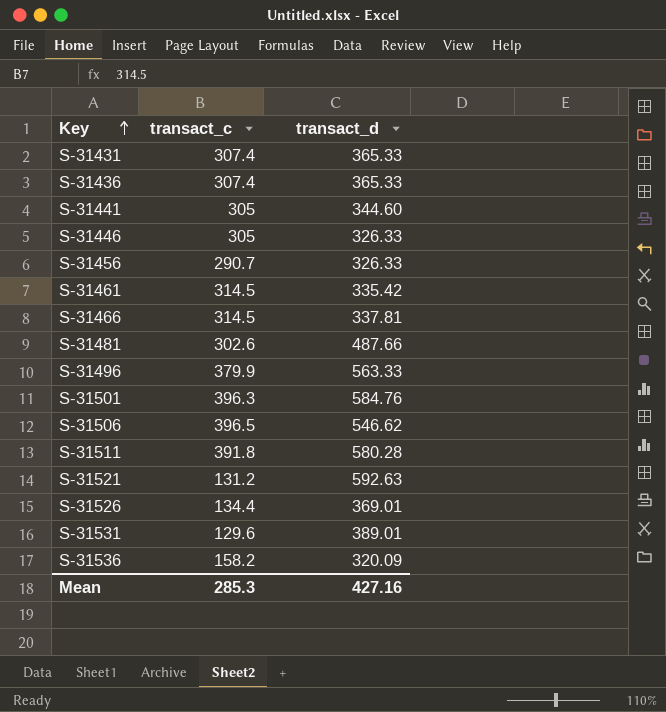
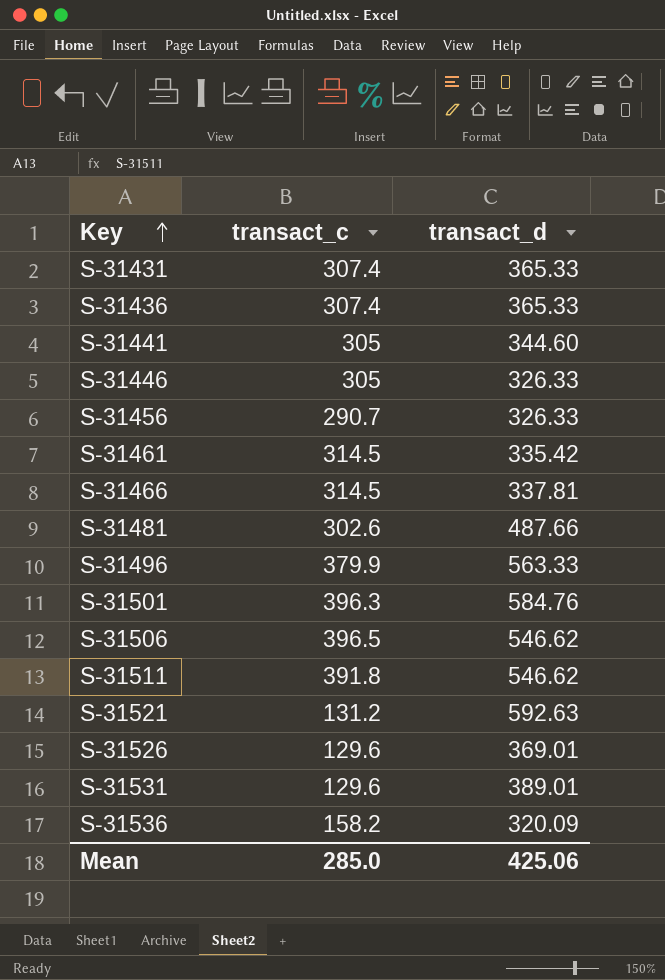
S-31511 | transact_d: 580.28 -> 546.62
S-31526 | transact_c: 134.4 -> 129.6
Mean | transact_c: 285.3 -> 285.0
Mean | transact_d: 427.16 -> 425.06

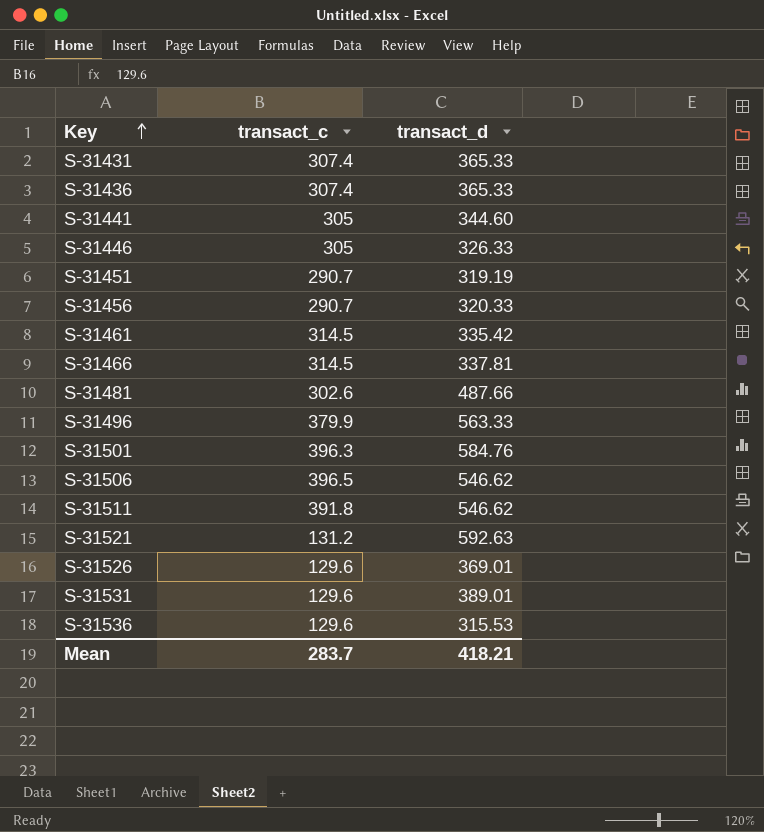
row S-31451: none -> 290.7 | 319.19
S-31456 | transact_d: 326.33 -> 320.33
S-31536 | transact_c: 158.2 -> 129.6
S-31536 | transact_d: 320.09 -> 315.53
Mean | transact_c: 285.0 -> 283.7
Mean | transact_d: 425.06 -> 418.21

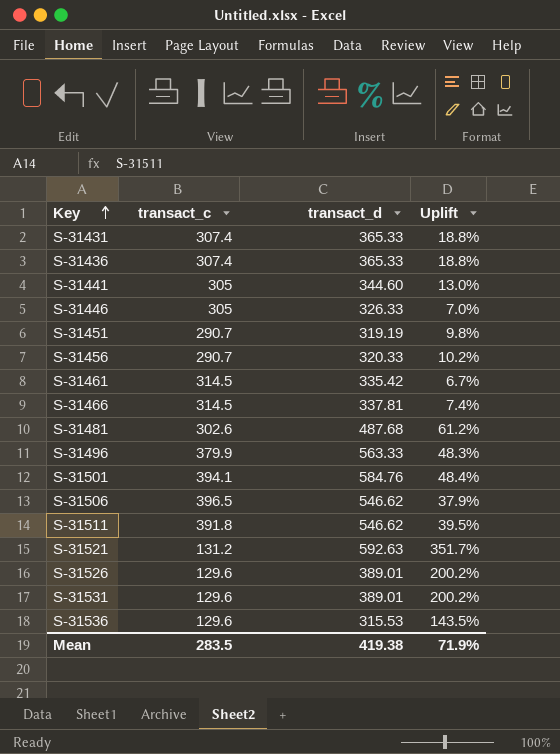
column Uplift | formula: none -> ([transact_d] - [transact_c]) / [transact_c]
S-31481 | transact_d: 487.66 -> 487.68
S-31501 | transact_c: 396.3 -> 394.1
S-31526 | transact_d: 369.01 -> 389.01
Mean | transact_c: 283.7 -> 283.5
Mean | transact_d: 418.21 -> 419.38

